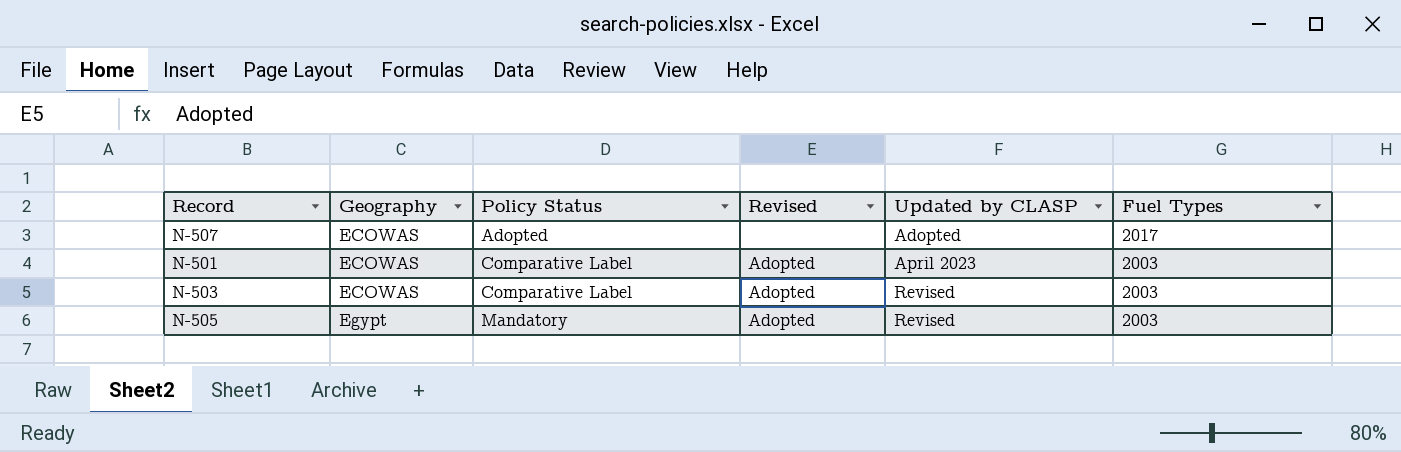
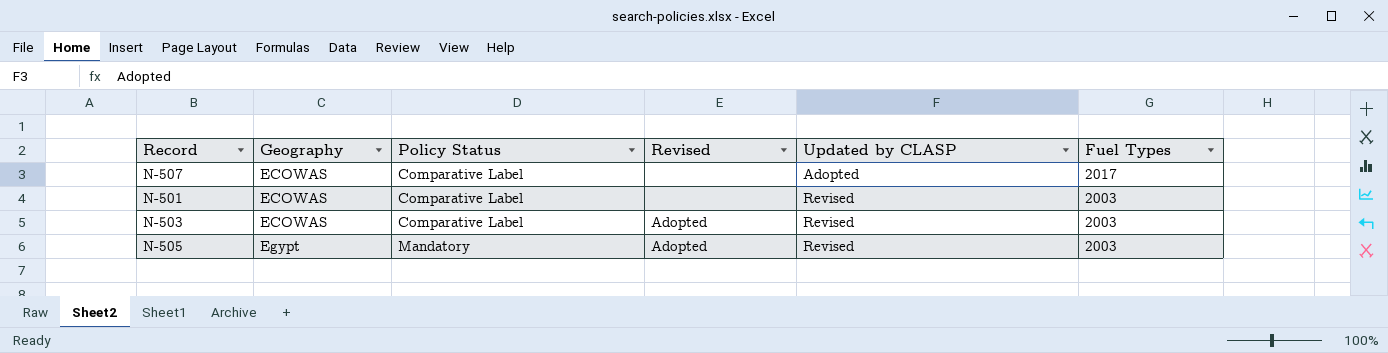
N-507 | Policy Status: Adopted -> Comparative Label
N-501 | Revised: Adopted -> none
N-501 | Updated by CLASP: April 2023 -> Revised

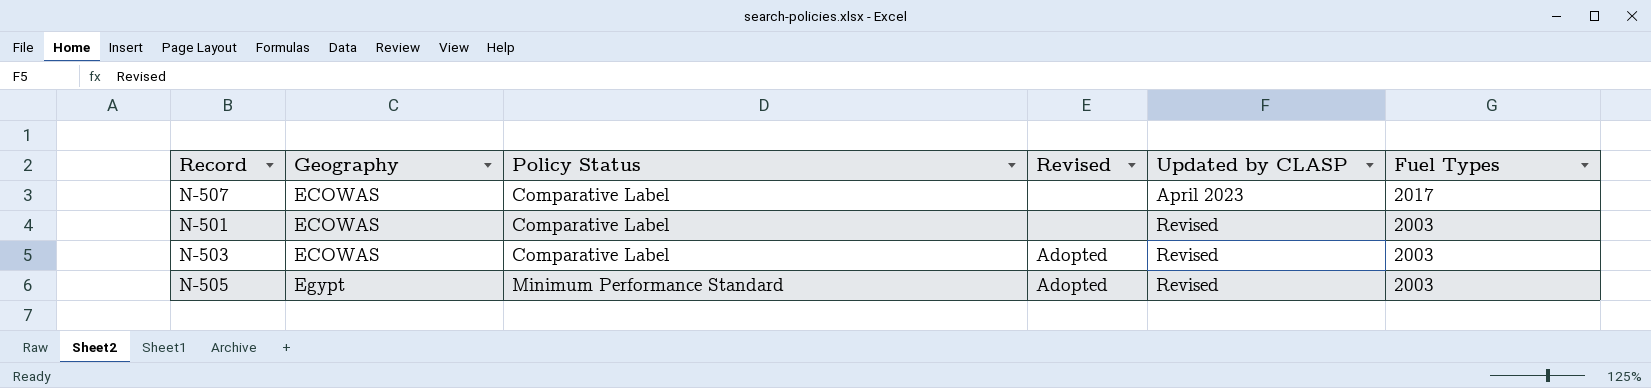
N-507 | Updated by CLASP: Adopted -> April 2023
N-505 | Policy Status: Mandatory -> Minimum Performance Standard

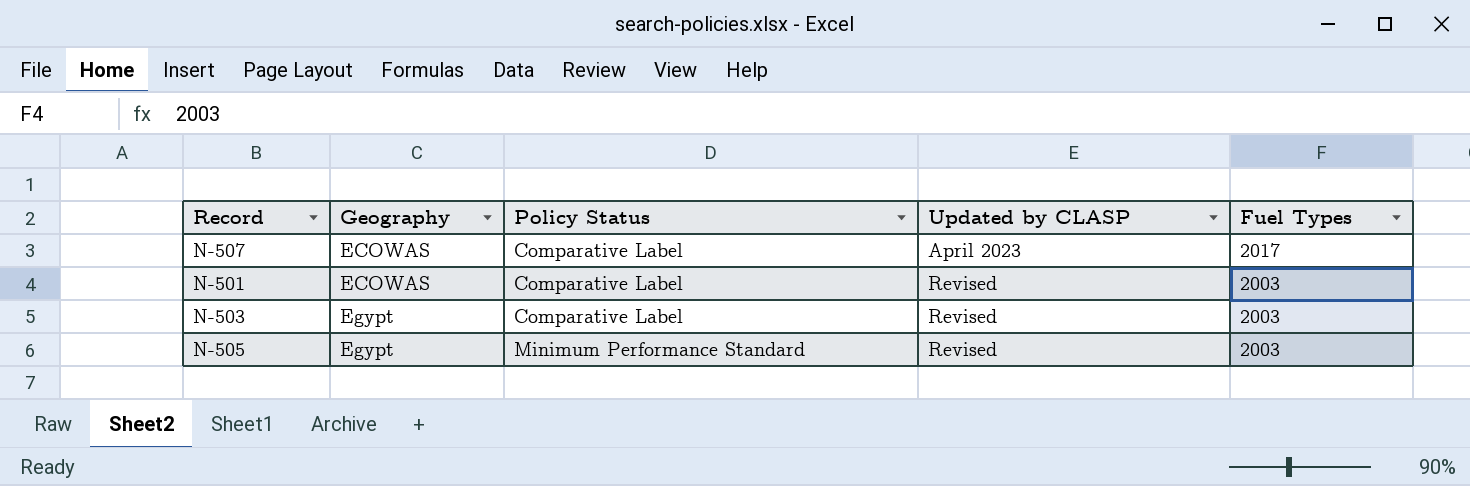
column Revised | position: 4 -> none
N-503 | Geography: ECOWAS -> Egypt

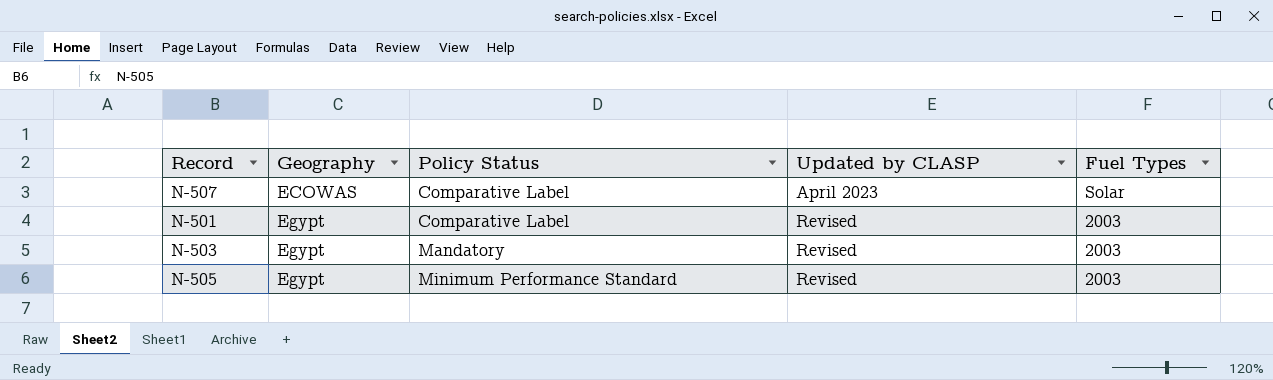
N-507 | Fuel Types: 2017 -> Solar
N-501 | Geography: ECOWAS -> Egypt
N-503 | Policy Status: Comparative Label -> Mandatory

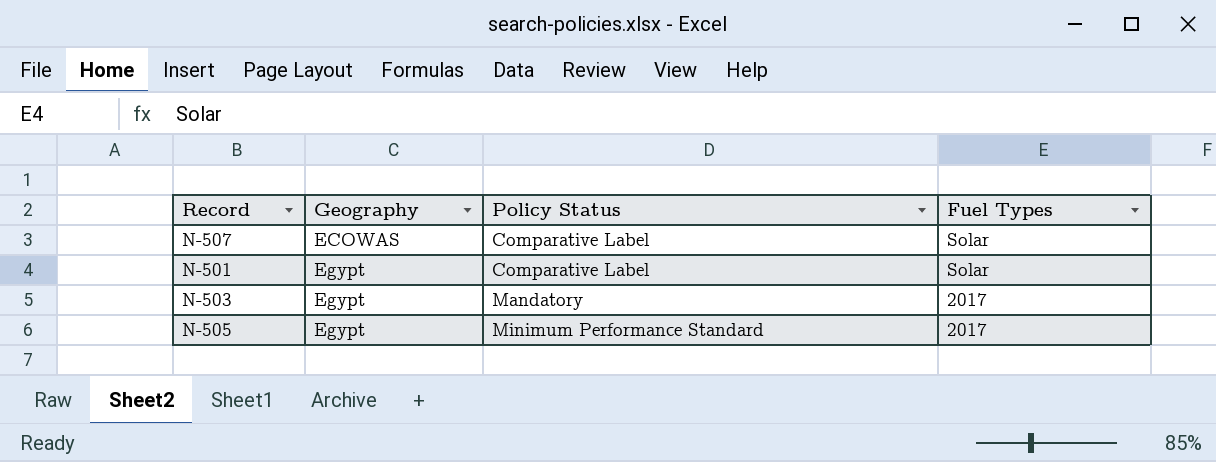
column Updated by CLASP | position: 4 -> none
N-501 | Fuel Types: 2003 -> Solar
N-503 | Fuel Types: 2003 -> 2017
N-505 | Fuel Types: 2003 -> 2017

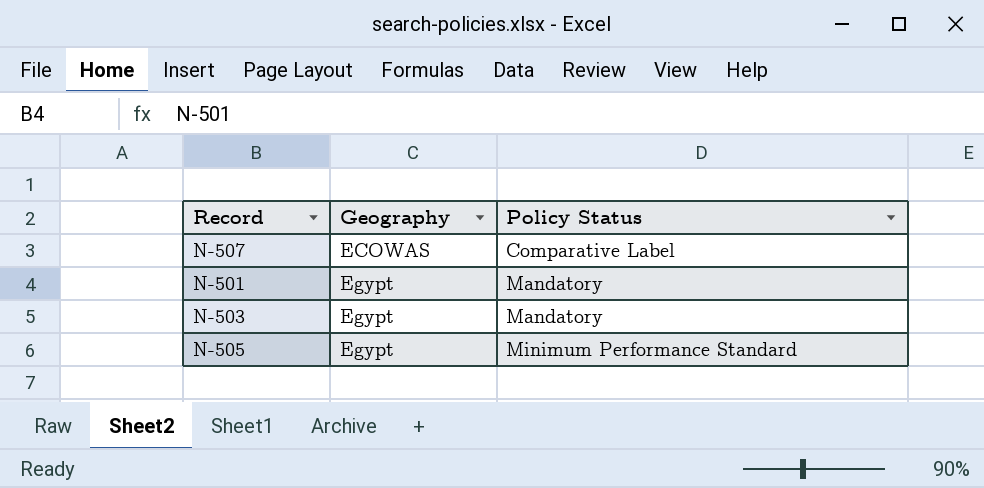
column Fuel Types | position: 4 -> none
N-501 | Policy Status: Comparative Label -> Mandatory

